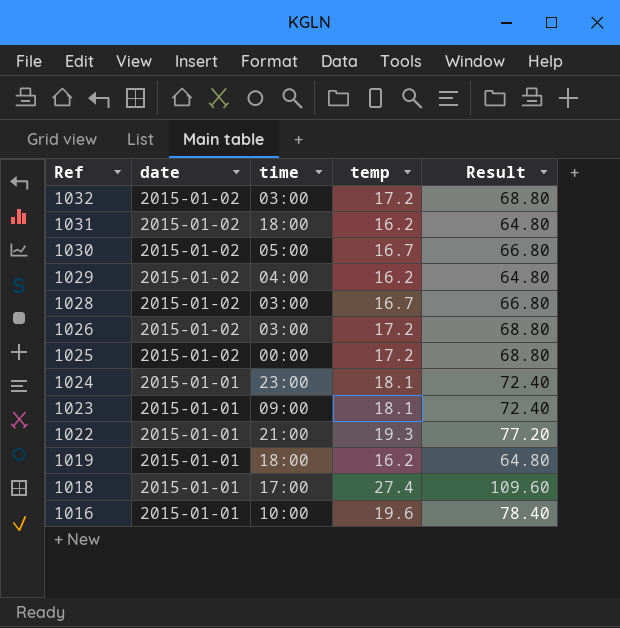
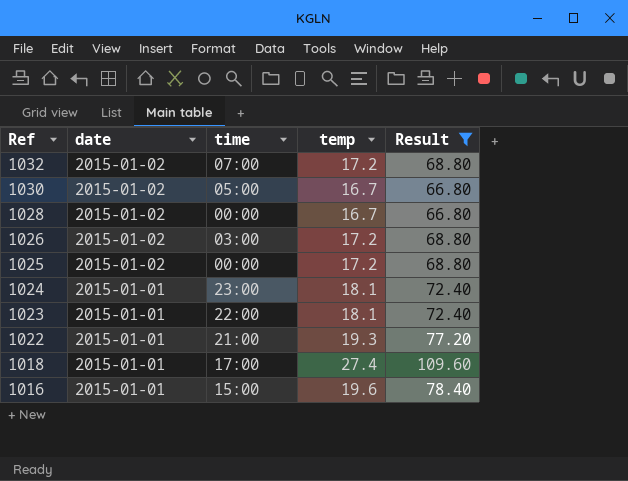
filter: none -> Result != 64.80
1032 | time: 03:00 -> 07:00
1028 | time: 03:00 -> 00:00
1023 | time: 09:00 -> 22:00
1016 | time: 10:00 -> 15:00

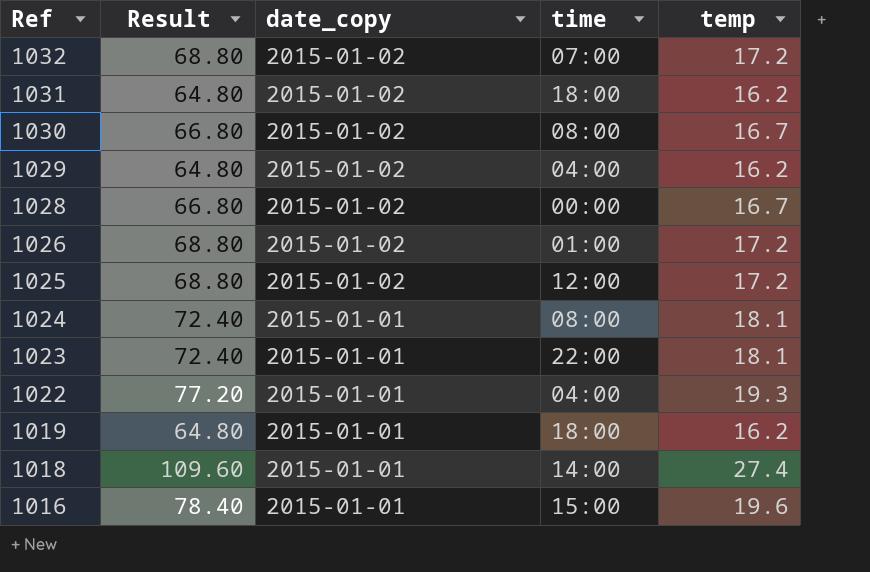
filter: Result != 64.80 -> none
column Result | position: 5 -> 2
column name: date -> date_copy
1030 | time: 05:00 -> 08:00
1026 | time: 03:00 -> 01:00
1025 | time: 00:00 -> 12:00
1024 | time: 23:00 -> 08:00
1022 | time: 21:00 -> 04:00
1018 | time: 17:00 -> 14:00

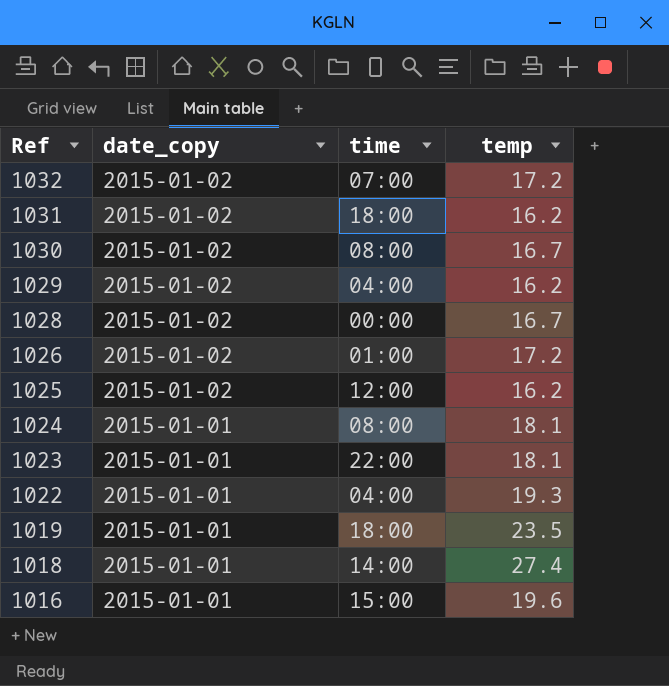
column Result | formula: [temp] * 4 -> none
1025 | temp: 17.2 -> 16.2
1019 | temp: 16.2 -> 23.5

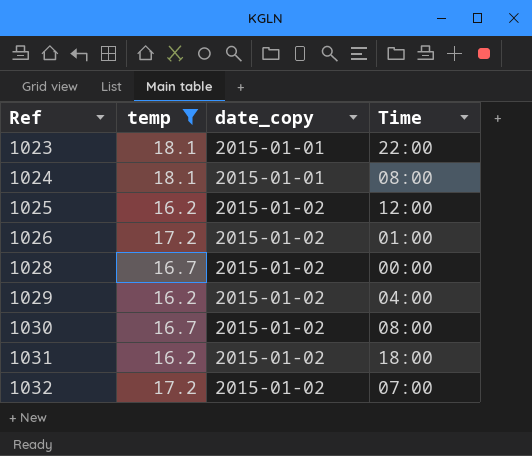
filter: none -> temp <= 18.1
row order: Ref descending -> Ref ascending
column temp | position: 4 -> 2
column name: time -> Time

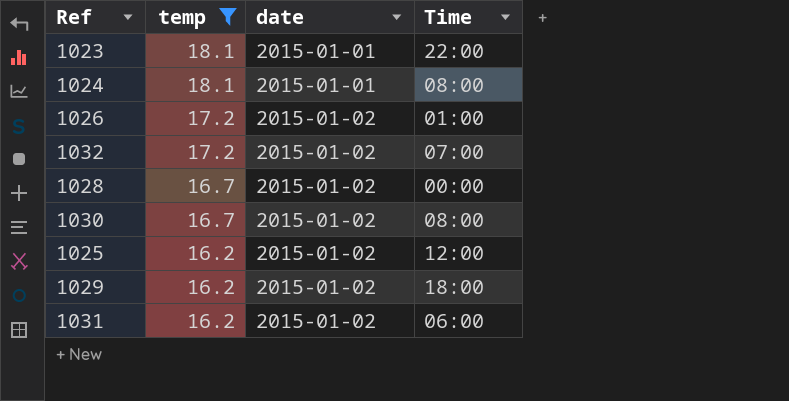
row order: Ref ascending -> temp descending
column name: date_copy -> date
1029 | Time: 04:00 -> 18:00
1031 | Time: 18:00 -> 06:00

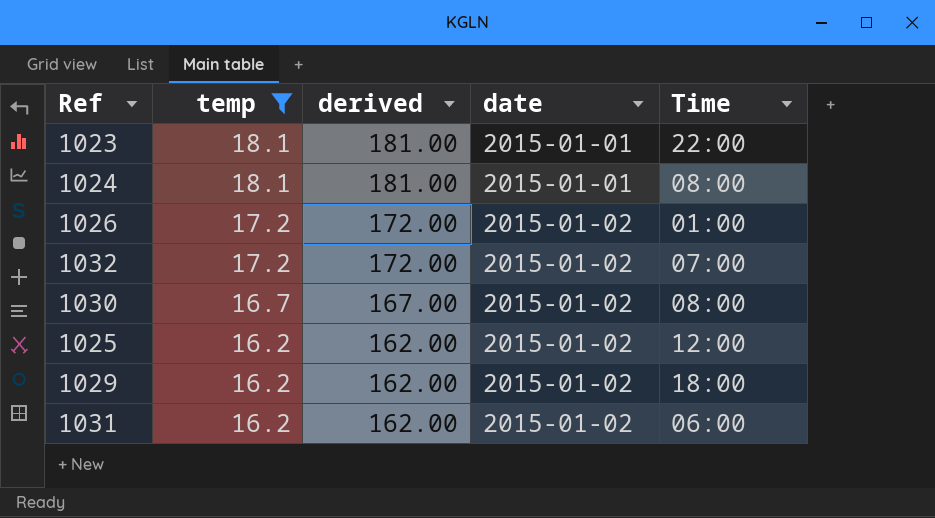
column derived | formula: none -> [temp] * 10
row 1028: 16.7 | 2015-01-02 | 00:00 -> none

